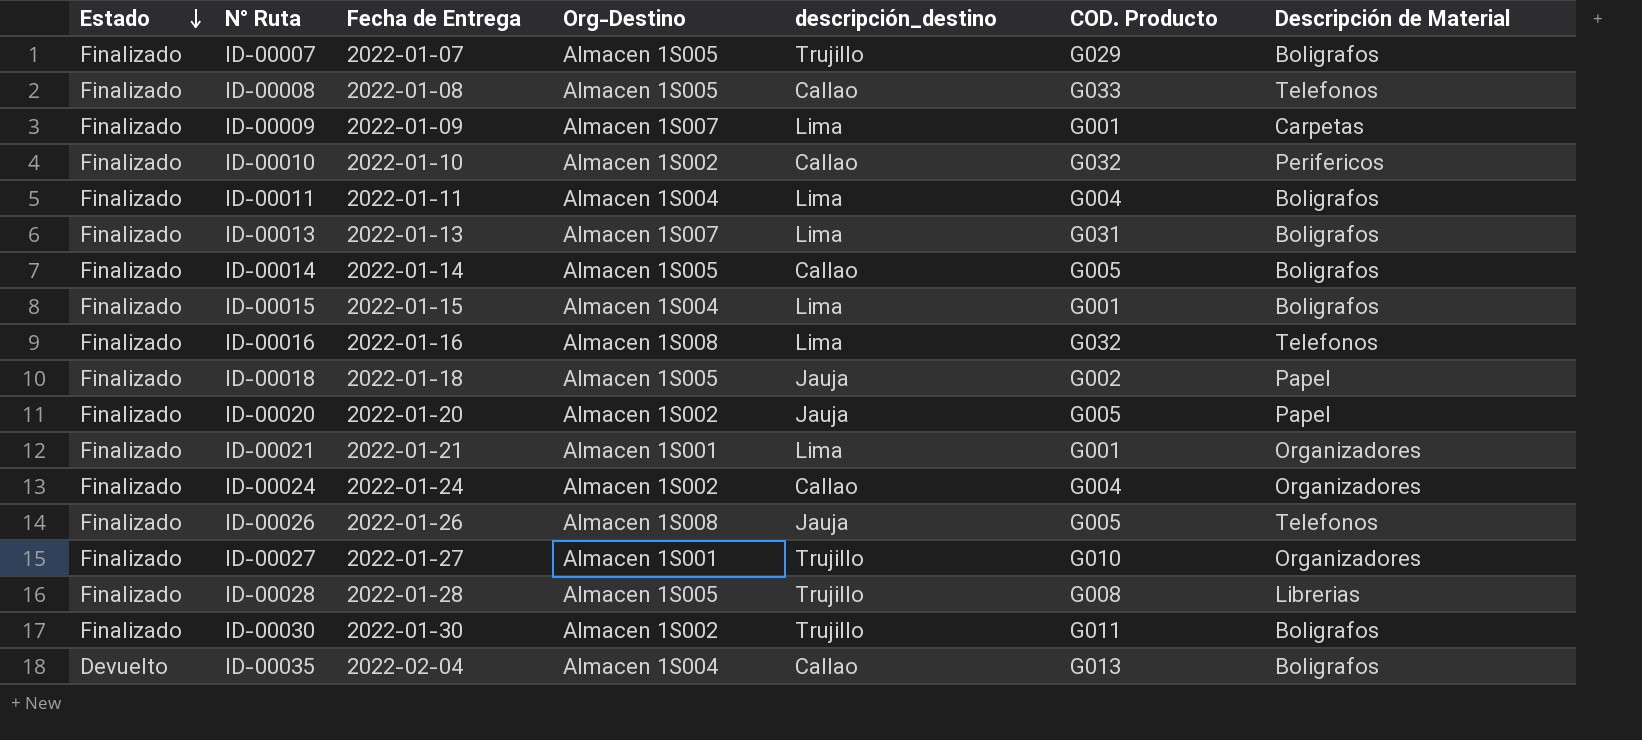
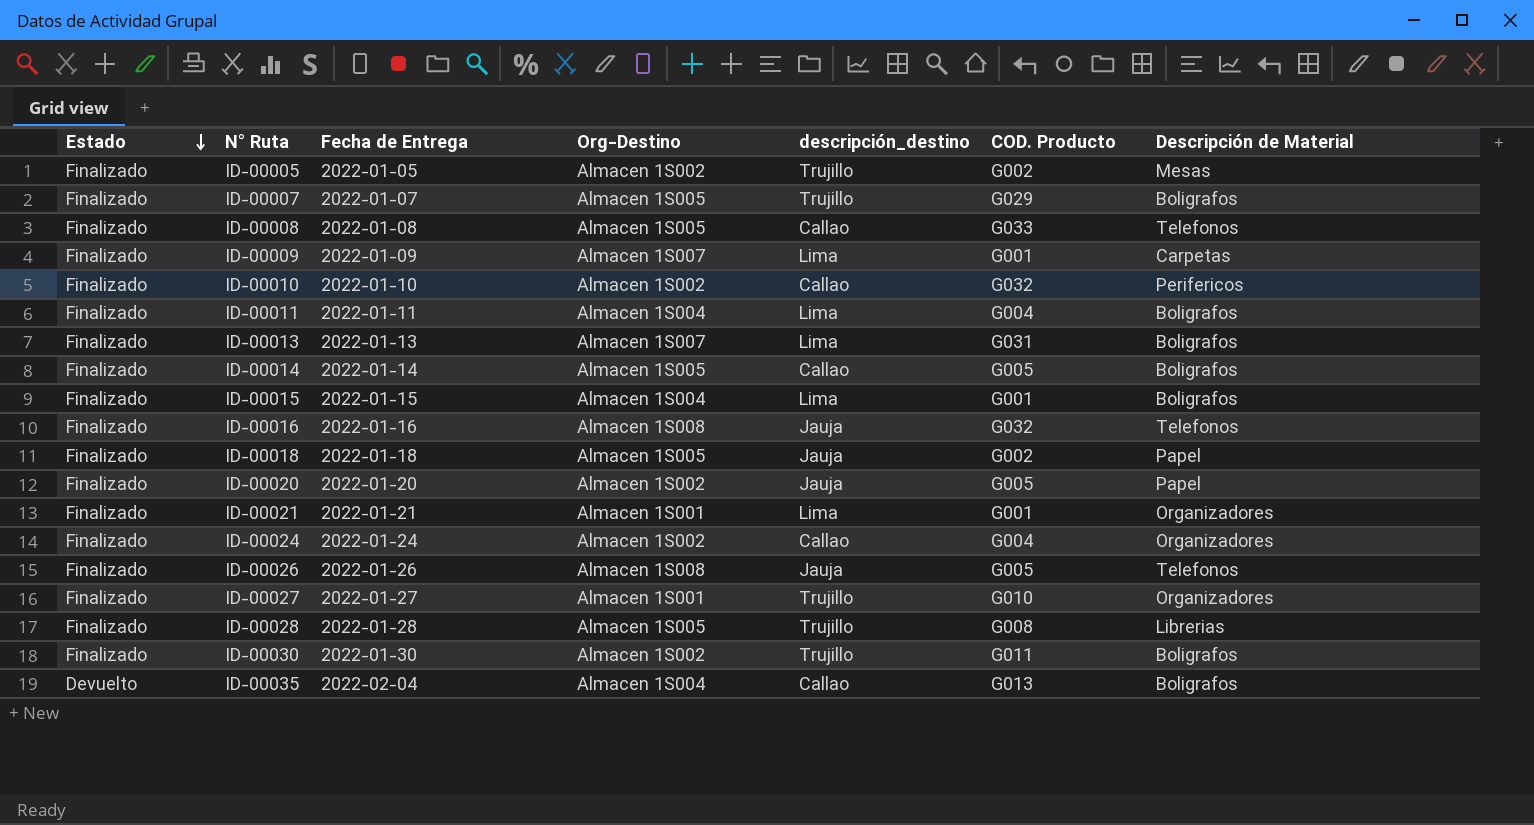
row ID-00005: none -> Finalizado | 2022-01-05 | Almacen 1S002 | Trujillo | G002 | Mesas
ID-00016 | descripción_destino: Lima -> Jauja

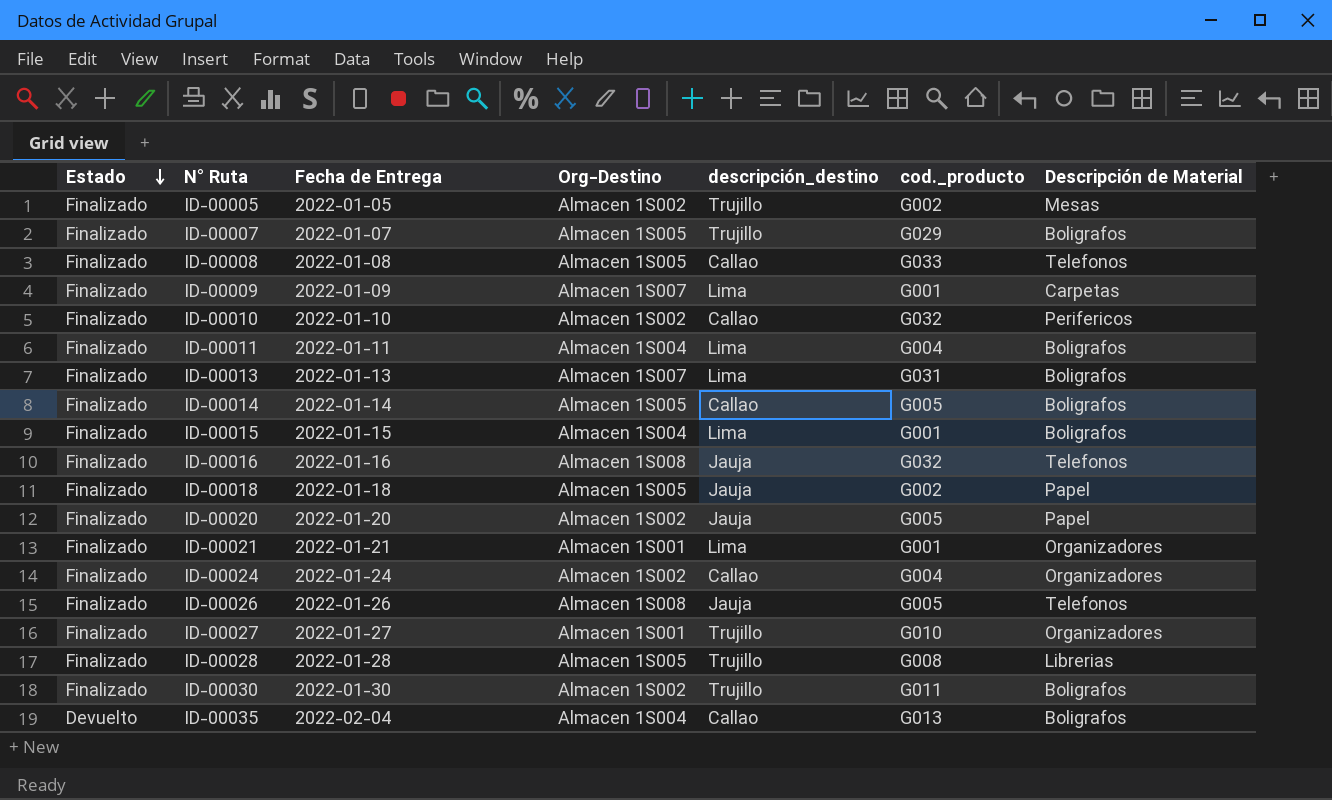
column name: COD. Producto -> cod._producto

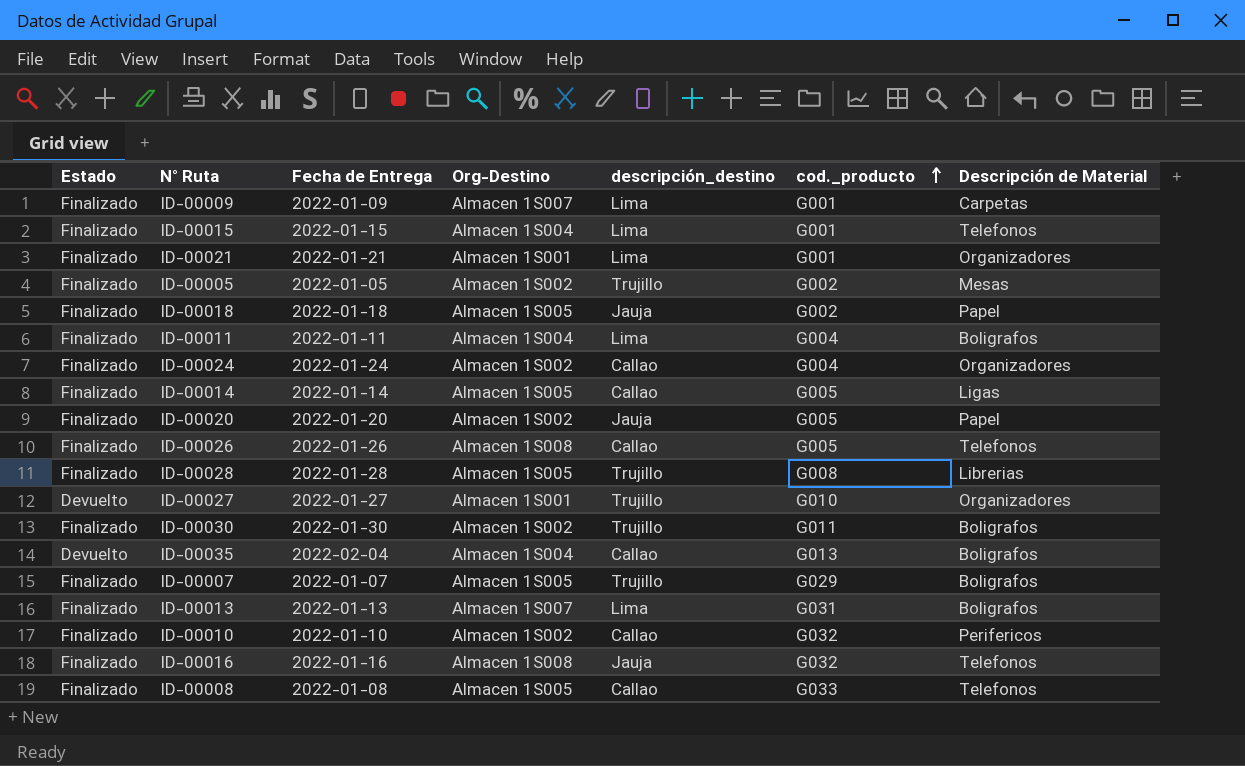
row order: Estado descending -> cod._producto ascending
ID-00015 | Descripción de Material: Boligrafos -> Telefonos
ID-00014 | Descripción de Material: Boligrafos -> Ligas
ID-00026 | descripción_destino: Jauja -> Callao
ID-00027 | Estado: Finalizado -> Devuelto

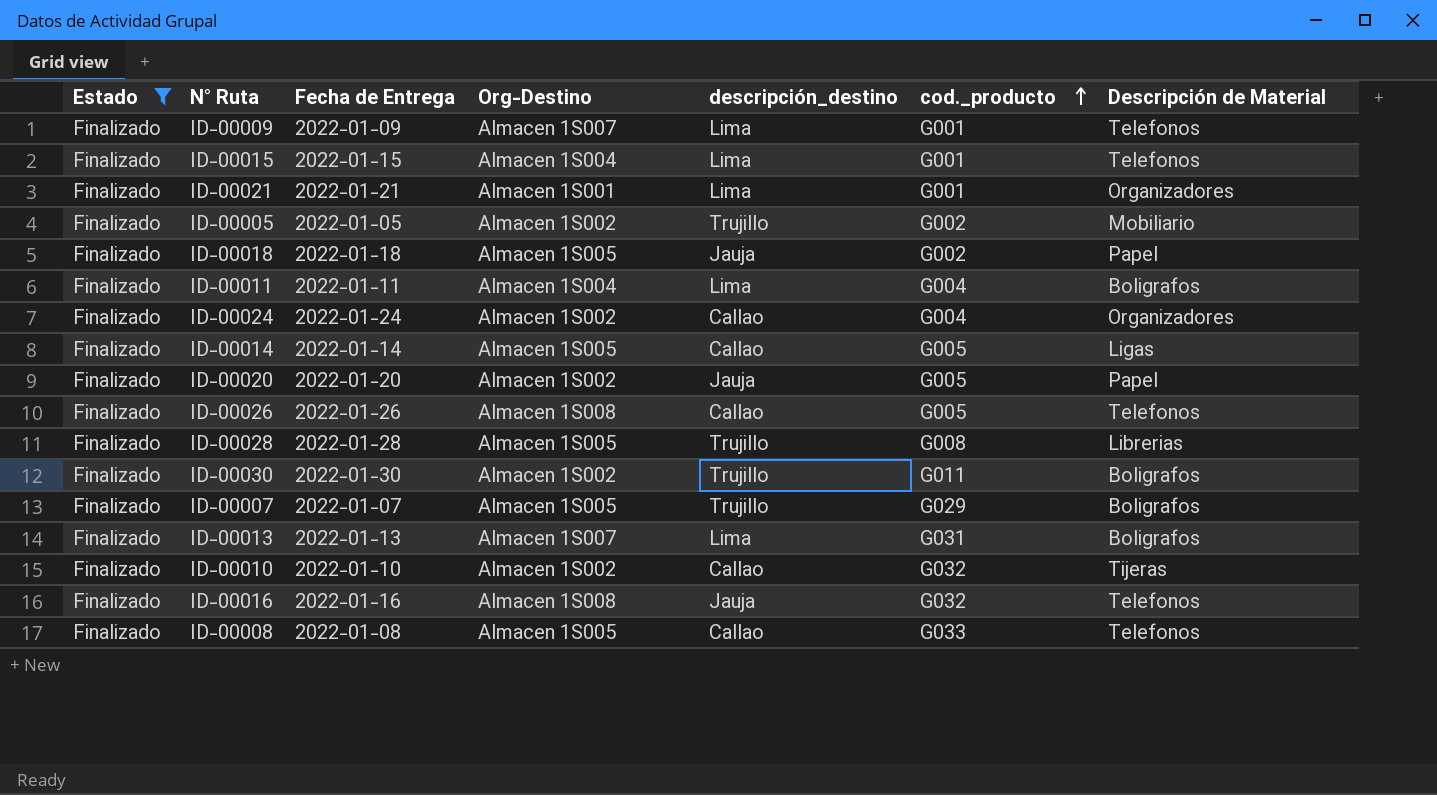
filter: none -> Estado = Finalizado
ID-00009 | Descripción de Material: Carpetas -> Telefonos
ID-00005 | Descripción de Material: Mesas -> Mobiliario
ID-00010 | Descripción de Material: Perifericos -> Tijeras

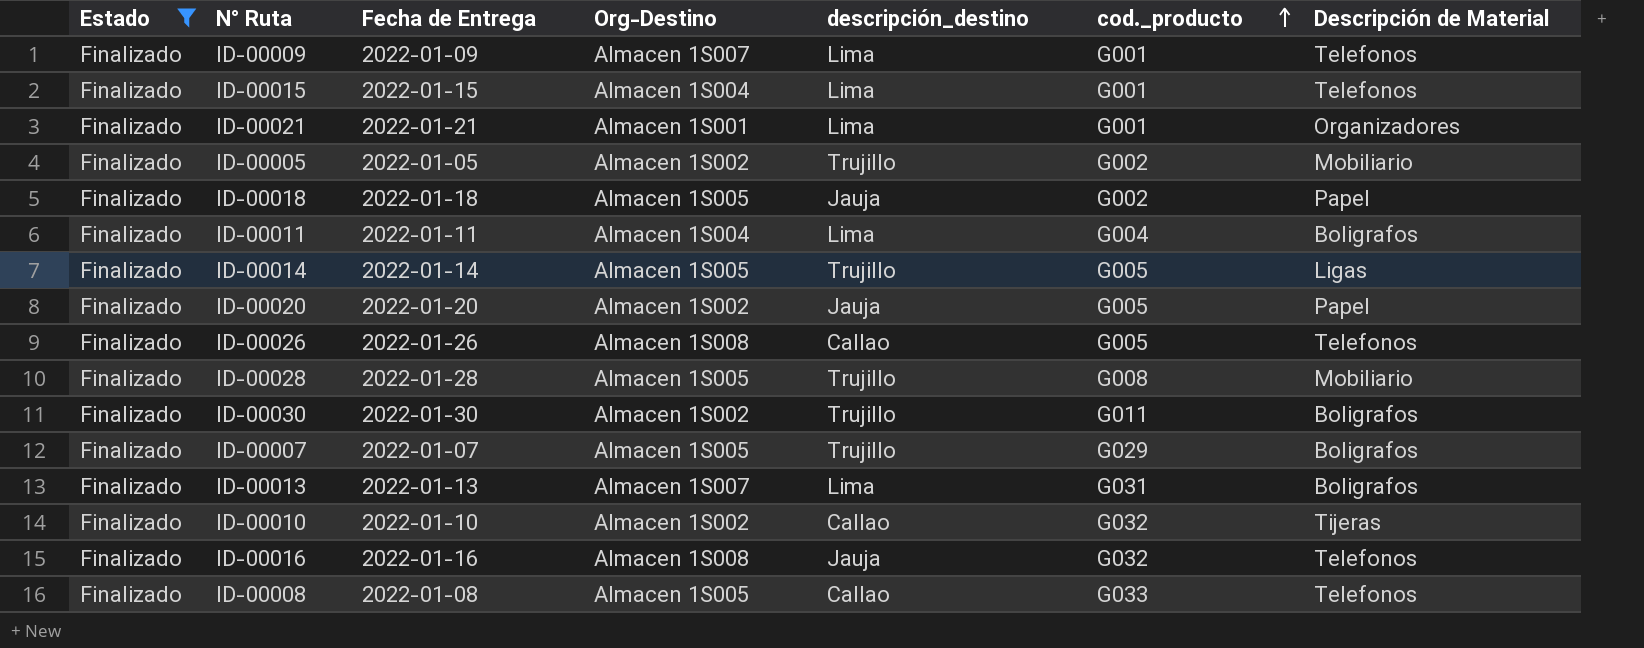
row ID-00024: Finalizado | 2022-01-24 | Almacen 1S002 | Callao | G004 | Organizadores -> none
ID-00014 | descripción_destino: Callao -> Trujillo
ID-00028 | Descripción de Material: Librerias -> Mobiliario

